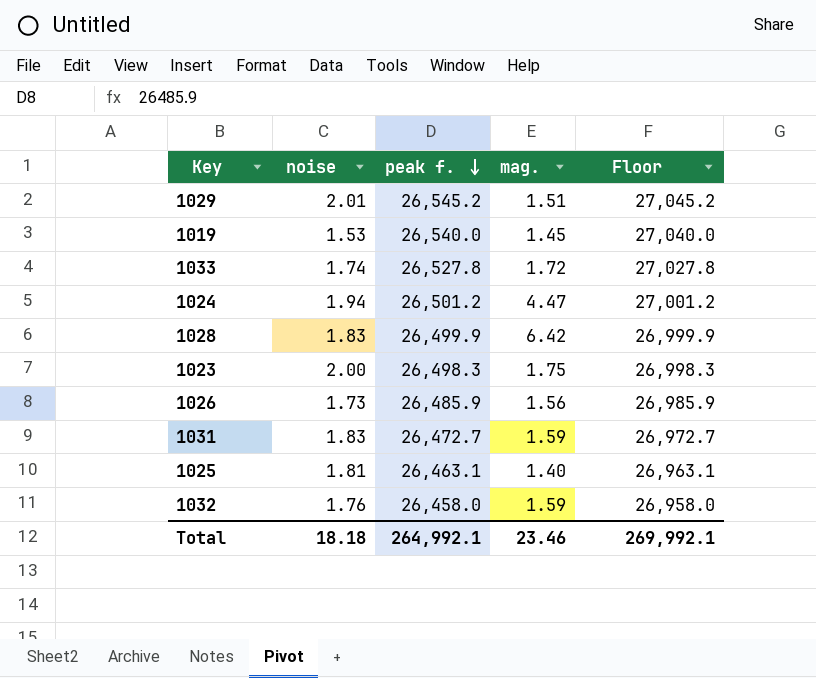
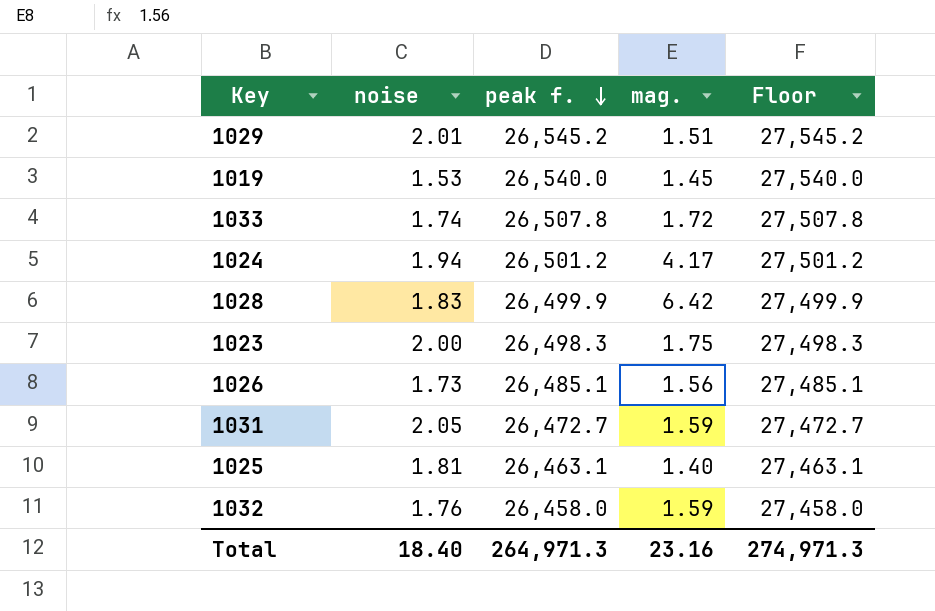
column Floor | formula: [peak f.] + 500 -> [peak f.] + 1000
1033 | peak f.: 26,527.8 -> 26,507.8
1024 | mag.: 4.47 -> 4.17
1026 | peak f.: 26,485.9 -> 26,485.1
1031 | noise: 1.83 -> 2.05
Total | noise: 18.18 -> 18.40
Total | peak f.: 264,992.1 -> 264,971.3
Total | mag.: 23.46 -> 23.16
Total | Floor: 269,992.1 -> 274,971.3

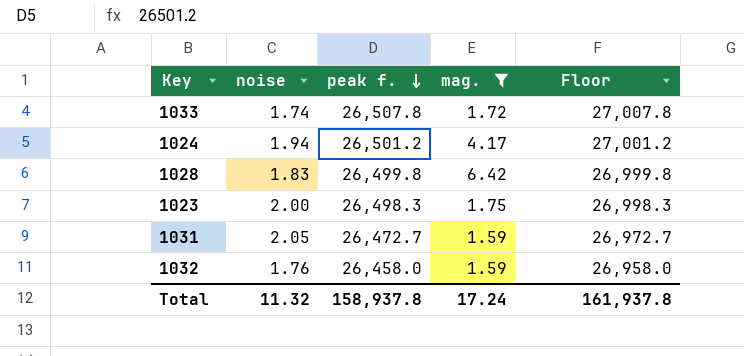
filter: none -> mag. >= 1.59
column Floor | formula: [peak f.] + 1000 -> [peak f.] + 500
1028 | peak f.: 26,499.9 -> 26,499.8
Total | noise: 18.40 -> 11.32
Total | peak f.: 264,971.3 -> 158,937.8
Total | mag.: 23.16 -> 17.24
Total | Floor: 274,971.3 -> 161,937.8

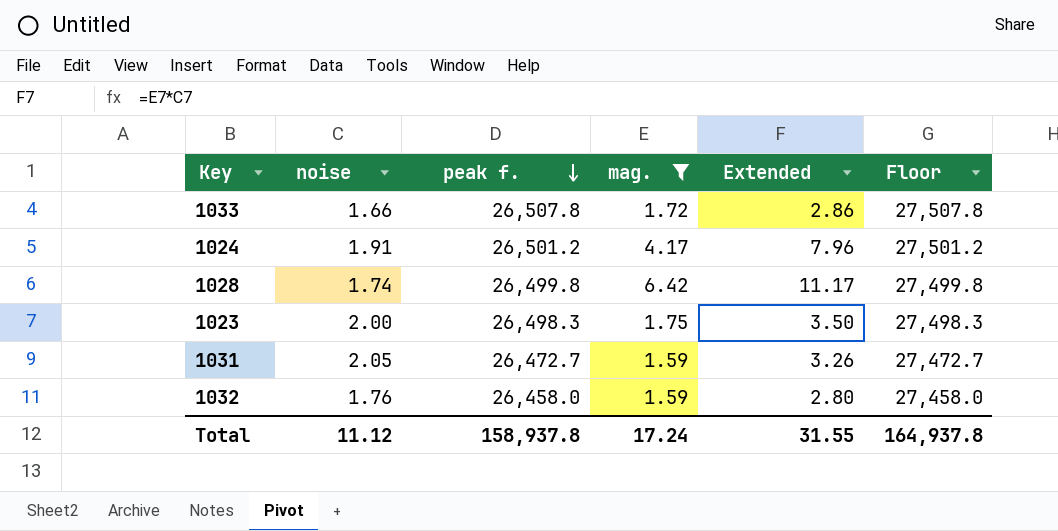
column Extended | formula: none -> [noise] * [mag.]
column Floor | formula: [peak f.] + 500 -> [peak f.] + 1000
1033 | noise: 1.74 -> 1.66
1024 | noise: 1.94 -> 1.91
1028 | noise: 1.83 -> 1.74
Total | noise: 11.32 -> 11.12
Total | Floor: 161,937.8 -> 164,937.8

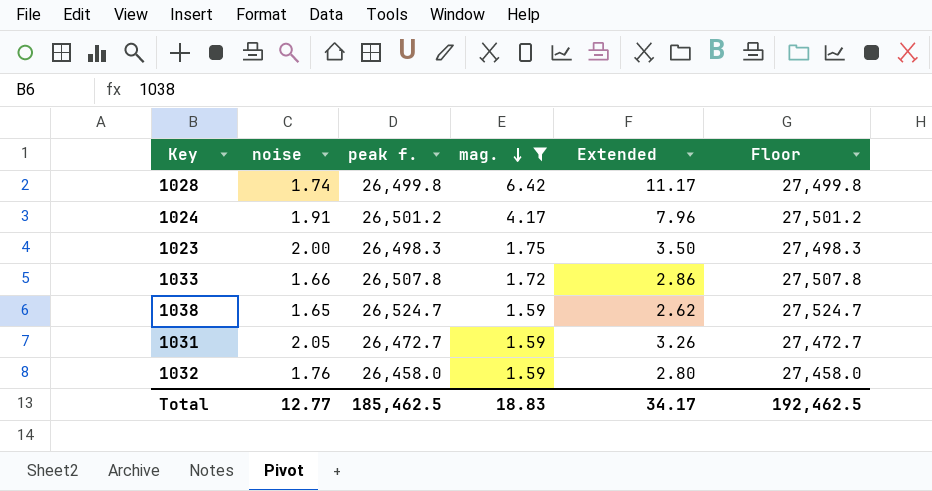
row order: peak f. descending -> mag. descending
row 1038: none -> 1.65 | 26,524.7 | 1.59 | 2.62 | 27,524.7
Total | noise: 11.12 -> 12.77
Total | peak f.: 158,937.8 -> 185,462.5
Total | mag.: 17.24 -> 18.83
Total | Extended: 31.55 -> 34.17
Total | Floor: 164,937.8 -> 192,462.5

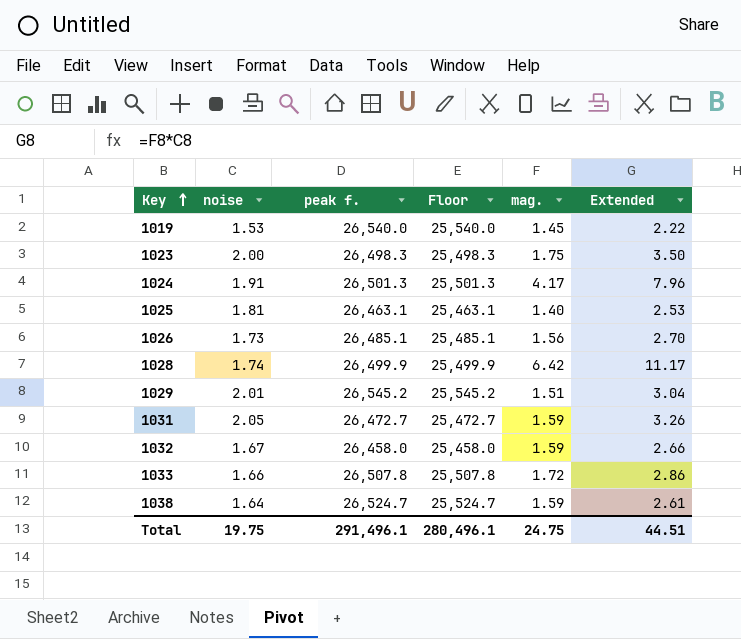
filter: mag. >= 1.59 -> none
row order: mag. descending -> Key ascending
column Floor | formula: [peak f.] + 1000 -> [peak f.] - 1000
column Floor | position: 6 -> 4
1024 | peak f.: 26,501.2 -> 26,501.3
1028 | peak f.: 26,499.8 -> 26,499.9
1032 | noise: 1.76 -> 1.67
1032 | Extended: 2.80 -> 2.66
1038 | noise: 1.65 -> 1.64
1038 | Extended: 2.62 -> 2.61
Total | noise: 12.77 -> 19.75
Total | peak f.: 185,462.5 -> 291,496.1
Total | Floor: 192,462.5 -> 280,496.1
Total | mag.: 18.83 -> 24.75
Total | Extended: 34.17 -> 44.51

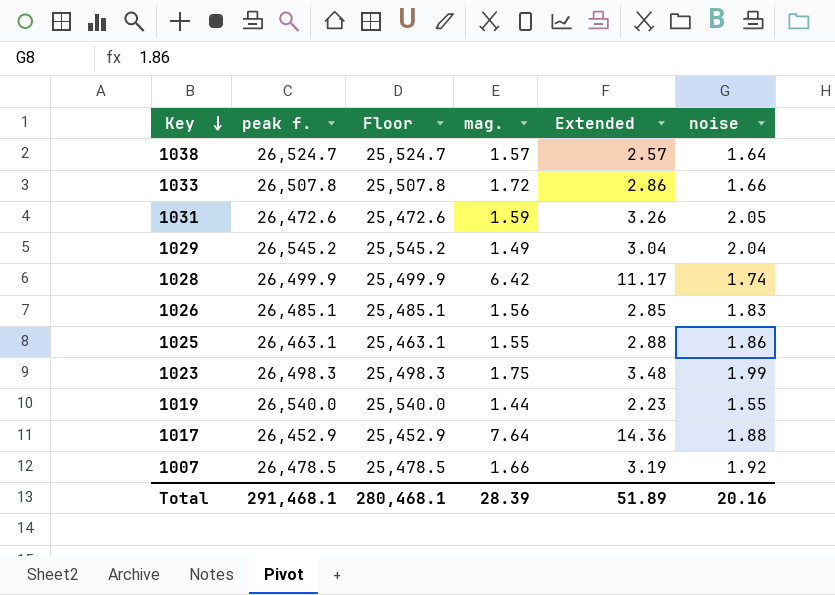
row order: Key ascending -> Key descending
column noise | position: 2 -> 6
row 1024: 1.91 | 26,501.3 | 25,501.3 | 4.17 | 7.96 -> none
row 1032: 1.67 | 26,458.0 | 25,458.0 | 1.59 | 2.66 -> none
1038 | mag.: 1.59 -> 1.57
1038 | Extended: 2.61 -> 2.57
1031 | peak f.: 26,472.7 -> 26,472.6
1031 | Floor: 25,472.7 -> 25,472.6
1029 | mag.: 1.51 -> 1.49
1029 | noise: 2.01 -> 2.04
1026 | Extended: 2.70 -> 2.85
1026 | noise: 1.73 -> 1.83
1025 | mag.: 1.40 -> 1.55
1025 | Extended: 2.53 -> 2.88
1025 | noise: 1.81 -> 1.86
1023 | Extended: 3.50 -> 3.48
1023 | noise: 2.00 -> 1.99
1019 | mag.: 1.45 -> 1.44
1019 | Extended: 2.22 -> 2.23
1019 | noise: 1.53 -> 1.55
row 1017: none -> 26,452.9 | 25,452.9 | 7.64 | 14.36 | 1.88
row 1007: none -> 26,478.5 | 25,478.5 | 1.66 | 3.19 | 1.92
Total | peak f.: 291,496.1 -> 291,468.1
Total | Floor: 280,496.1 -> 280,468.1
Total | mag.: 24.75 -> 28.39
Total | Extended: 44.51 -> 51.89
Total | noise: 19.75 -> 20.16

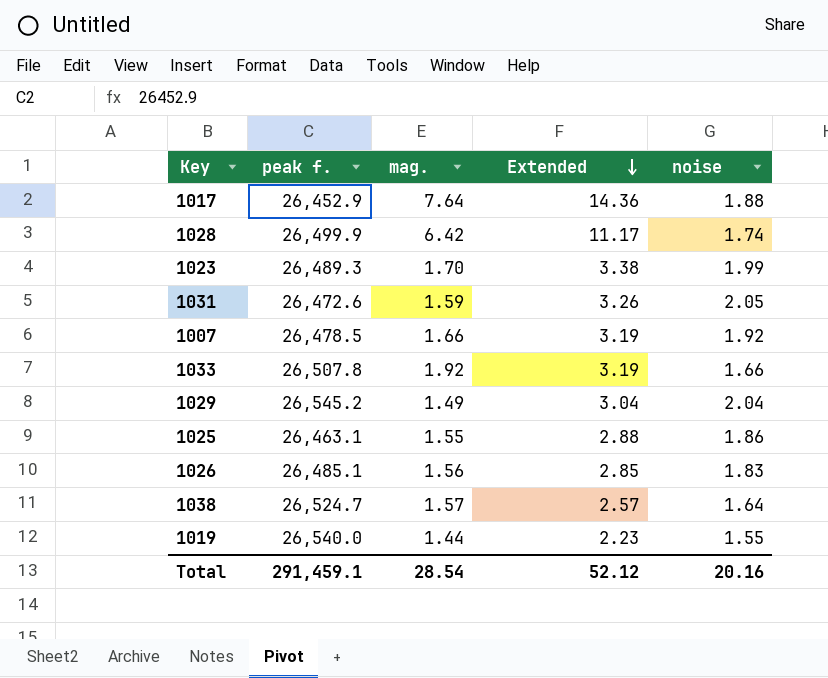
row order: Key descending -> Extended descending
column Floor | formula: [peak f.] - 1000 -> none
1023 | peak f.: 26,498.3 -> 26,489.3
1023 | mag.: 1.75 -> 1.70
1023 | Extended: 3.48 -> 3.38
1033 | mag.: 1.72 -> 1.92
1033 | Extended: 2.86 -> 3.19
Total | peak f.: 291,468.1 -> 291,459.1
Total | mag.: 28.39 -> 28.54
Total | Extended: 51.89 -> 52.12

